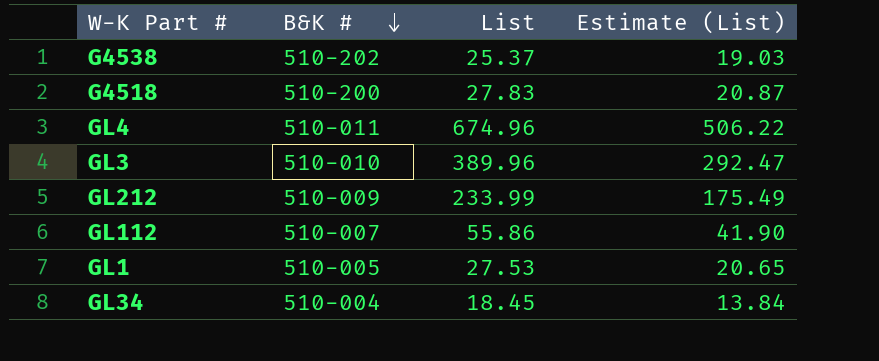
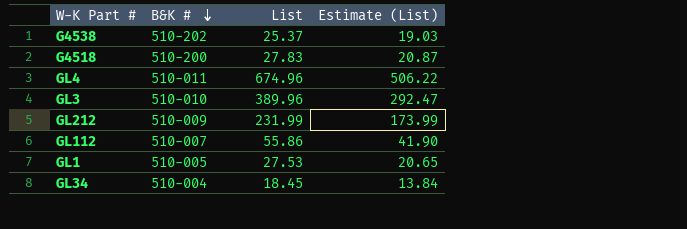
GL212 | List: 233.99 -> 231.99
GL212 | Estimate (List): 175.49 -> 173.99

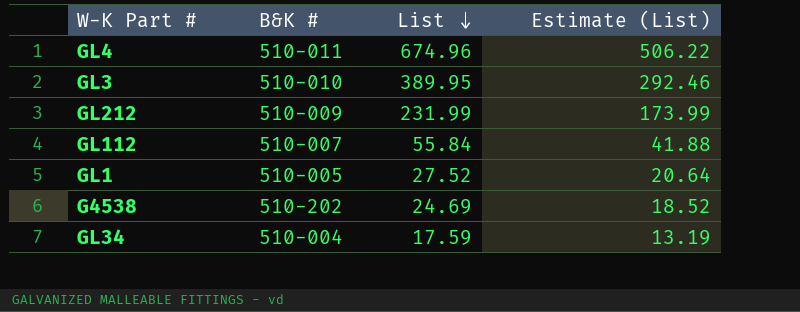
row order: B&K # descending -> List descending
row G4518: 510-200 | 27.83 | 20.87 -> none
GL3 | List: 389.96 -> 389.95
GL3 | Estimate (List): 292.47 -> 292.46
GL112 | List: 55.86 -> 55.84
GL112 | Estimate (List): 41.90 -> 41.88
GL1 | List: 27.53 -> 27.52
GL1 | Estimate (List): 20.65 -> 20.64
G4538 | List: 25.37 -> 24.69
G4538 | Estimate (List): 19.03 -> 18.52
GL34 | List: 18.45 -> 17.59
GL34 | Estimate (List): 13.84 -> 13.19

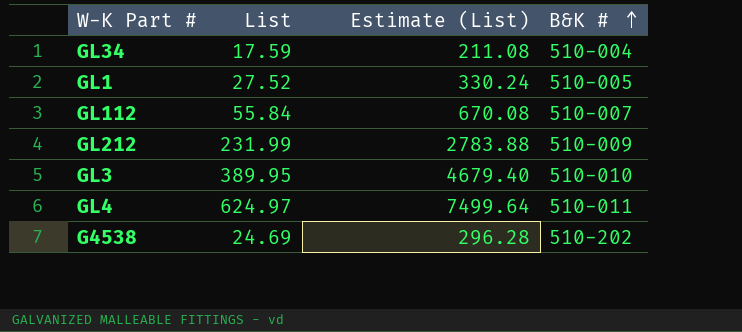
row order: List descending -> B&K # ascending
column Estimate (List) | formula: [List] * 0.75 -> [List] * 12
column B&K # | position: 2 -> 4
GL4 | List: 674.96 -> 624.97

